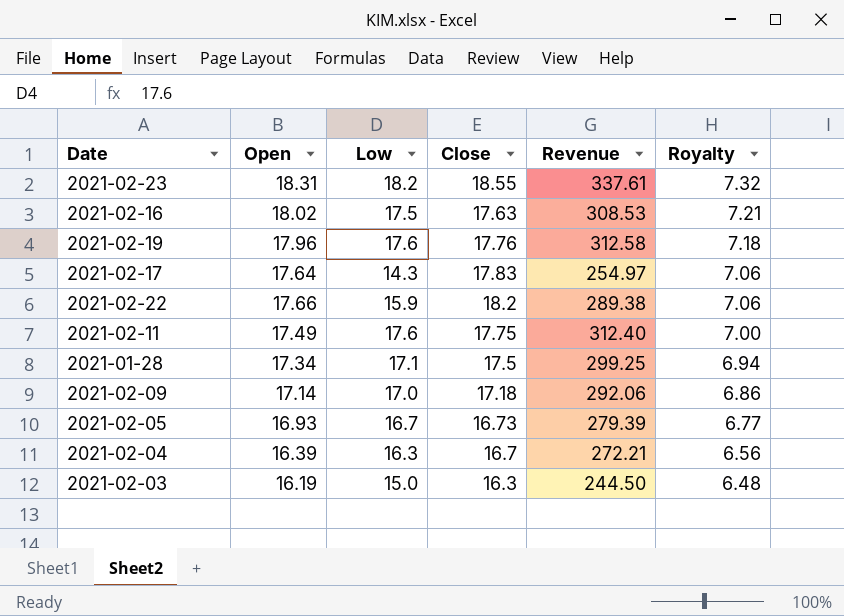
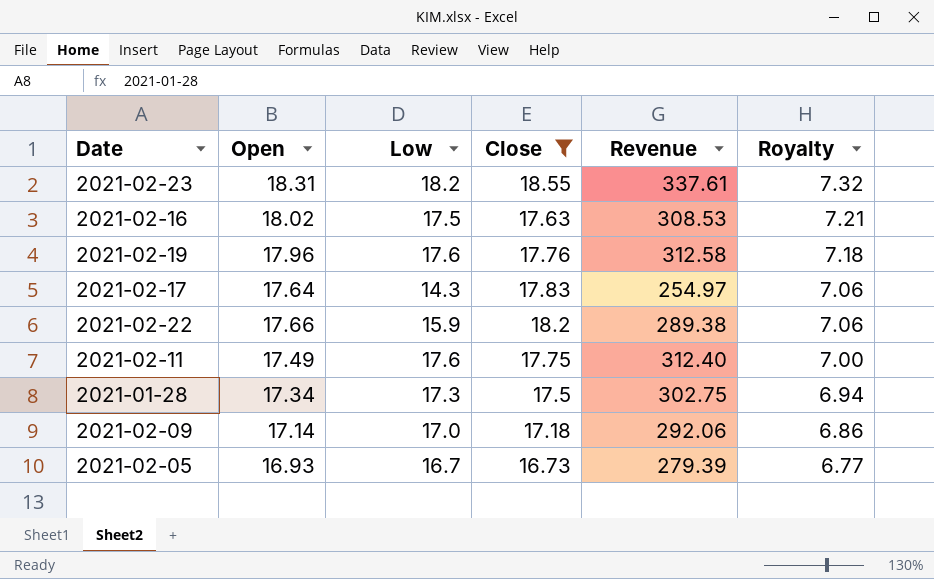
filter: none -> Close >= 16.73
2021-01-28 | Low: 17.1 -> 17.3
2021-01-28 | Revenue: 299.25 -> 302.75

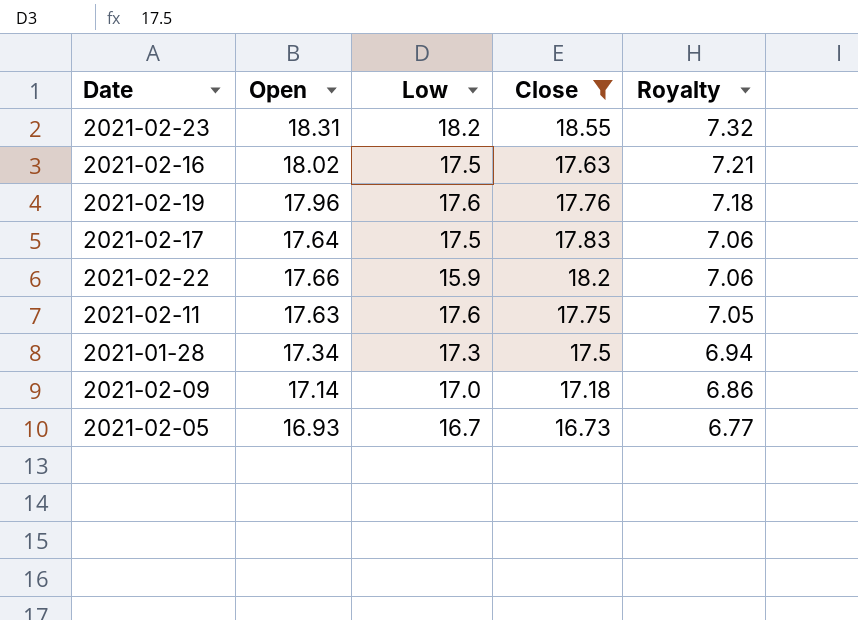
column Revenue | formula: [Low] * [Close] -> none
2021-02-17 | Low: 14.3 -> 17.5
2021-02-11 | Open: 17.49 -> 17.63
2021-02-11 | Royalty: 7.00 -> 7.05

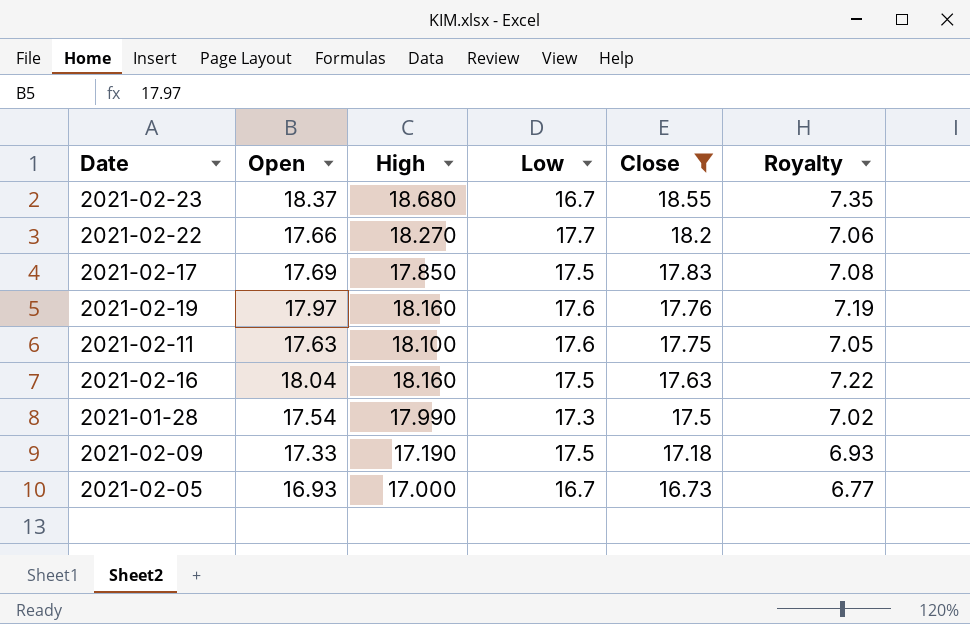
row order: Royalty descending -> Close descending
column High | position: none -> 3
2021-02-23 | Open: 18.31 -> 18.37
2021-02-23 | Low: 18.2 -> 16.7
2021-02-23 | Royalty: 7.32 -> 7.35
2021-02-22 | Low: 15.9 -> 17.7
2021-02-17 | Open: 17.64 -> 17.69
2021-02-17 | Royalty: 7.06 -> 7.08
2021-02-19 | Open: 17.96 -> 17.97
2021-02-19 | Royalty: 7.18 -> 7.19
2021-02-16 | Open: 18.02 -> 18.04
2021-02-16 | Royalty: 7.21 -> 7.22
2021-01-28 | Open: 17.34 -> 17.54
2021-01-28 | Royalty: 6.94 -> 7.02
2021-02-09 | Open: 17.14 -> 17.33
2021-02-09 | Low: 17.0 -> 17.5
2021-02-09 | Royalty: 6.86 -> 6.93

